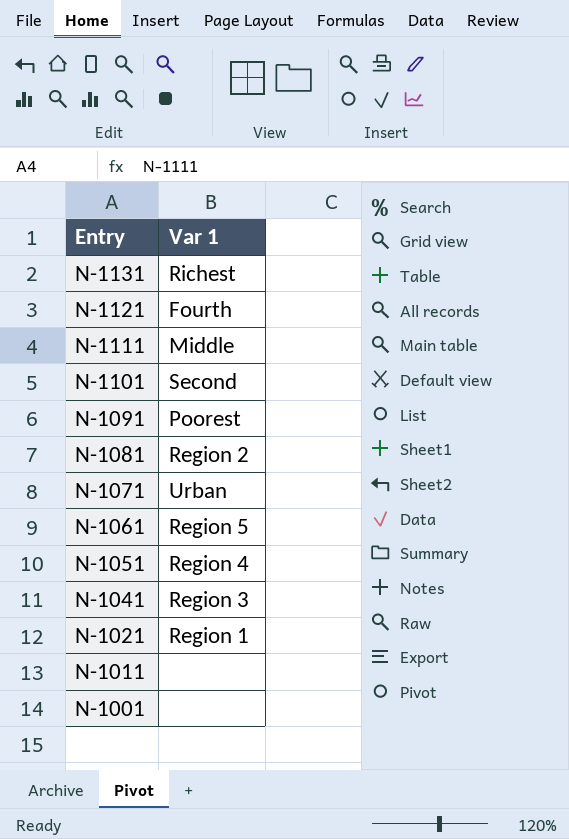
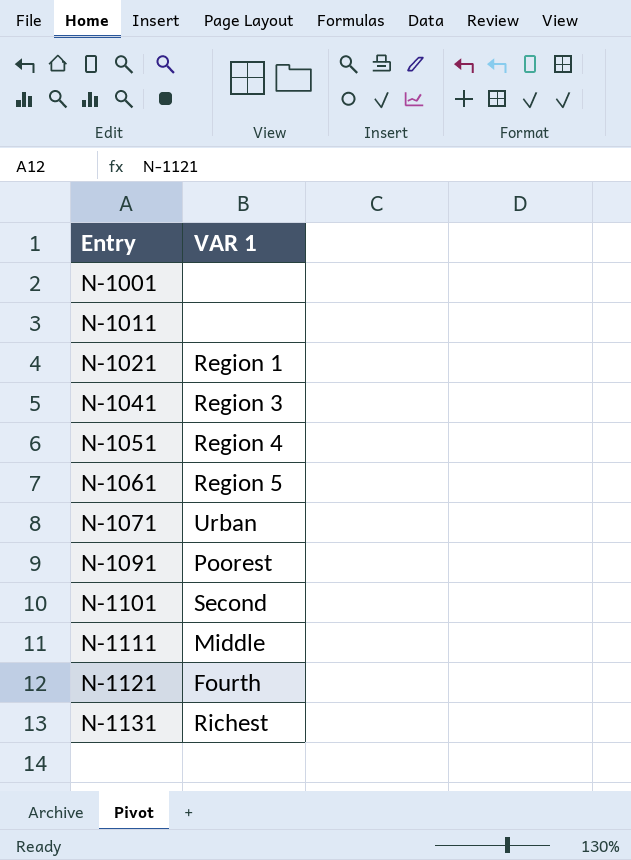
row order: Entry descending -> Entry ascending
column name: Var 1 -> VAR 1
row N-1081: Region 2 -> none

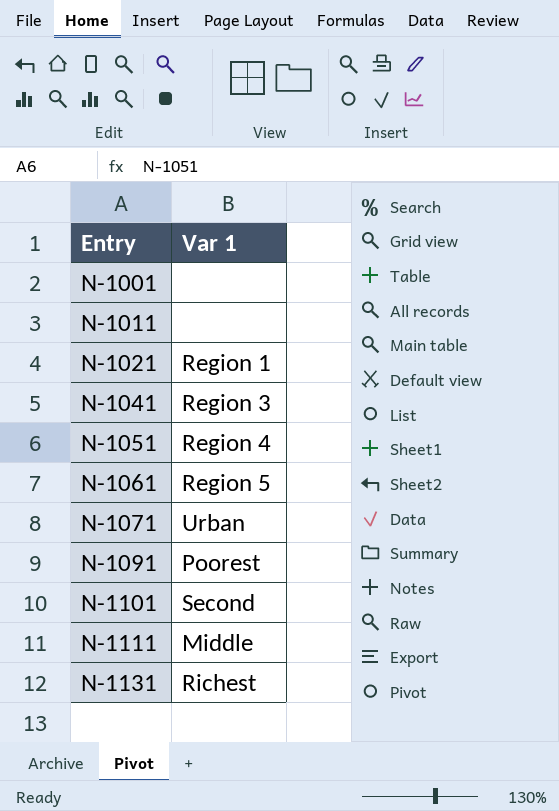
column name: VAR 1 -> Var 1
row N-1121: Fourth -> none

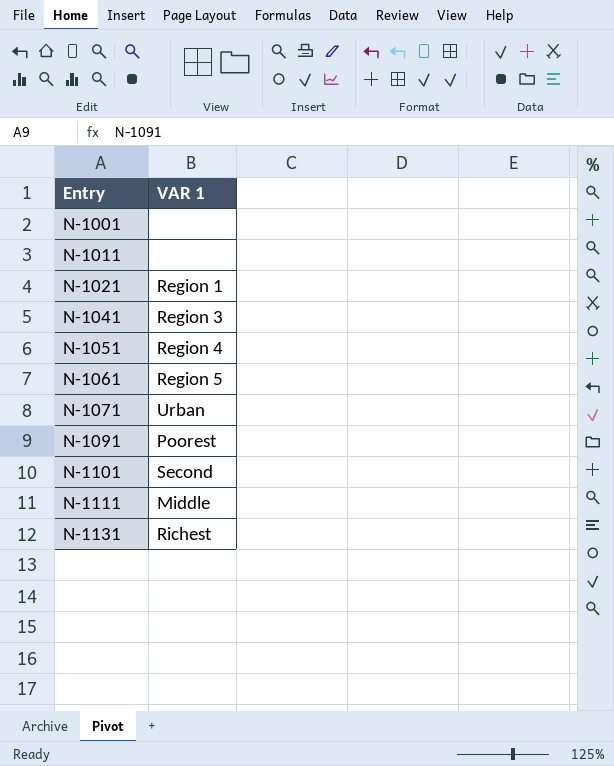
column name: Var 1 -> VAR 1

